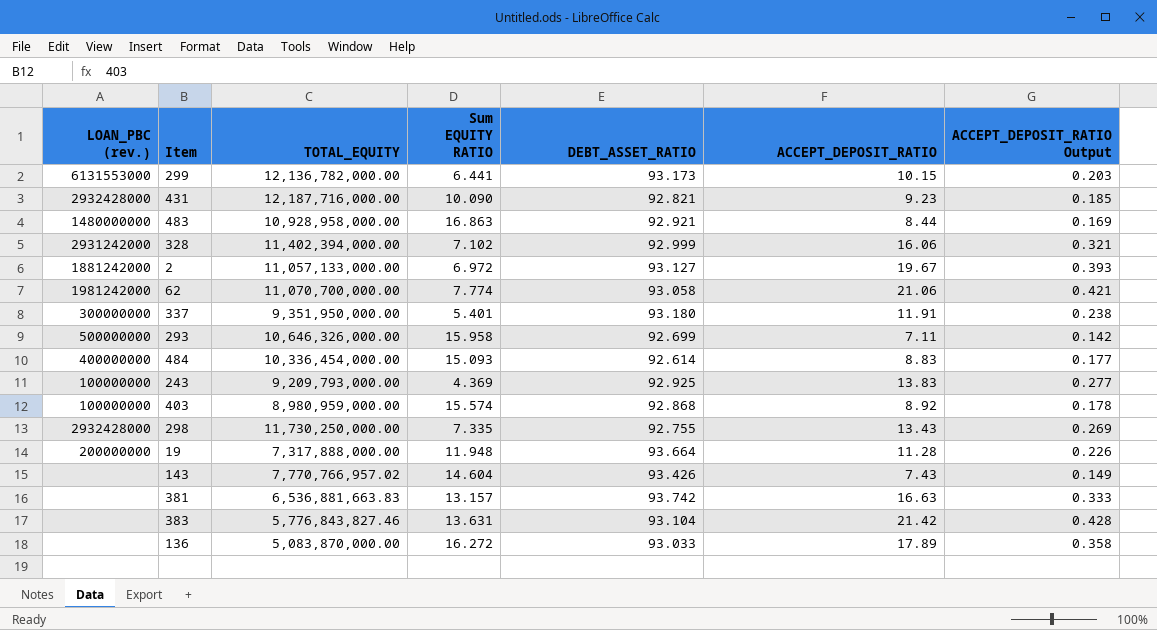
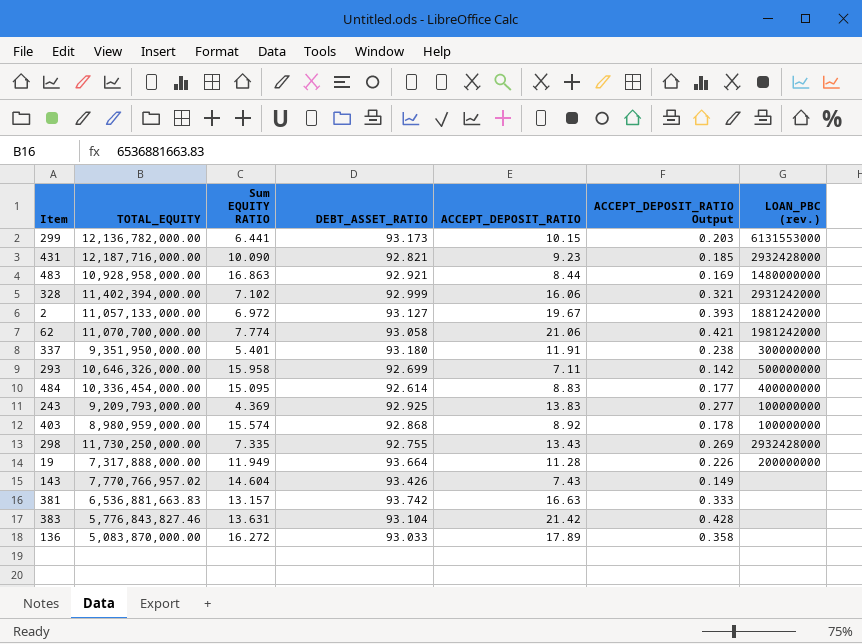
column LOAN_PBC (rev.) | position: 1 -> 7
484 | Sum EQUITY RATIO: 15.093 -> 15.095
19 | Sum EQUITY RATIO: 11.948 -> 11.949

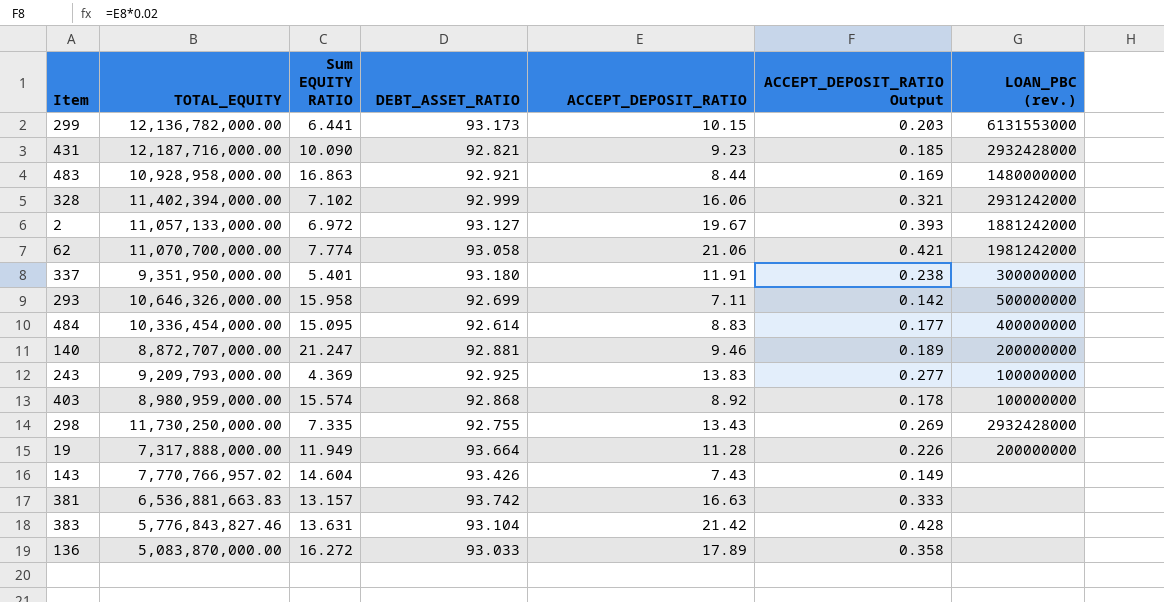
row 140: none -> 8,872,707,000.00 | 21.247 | 92.881 | 9.46 | 0.189 | 200000000

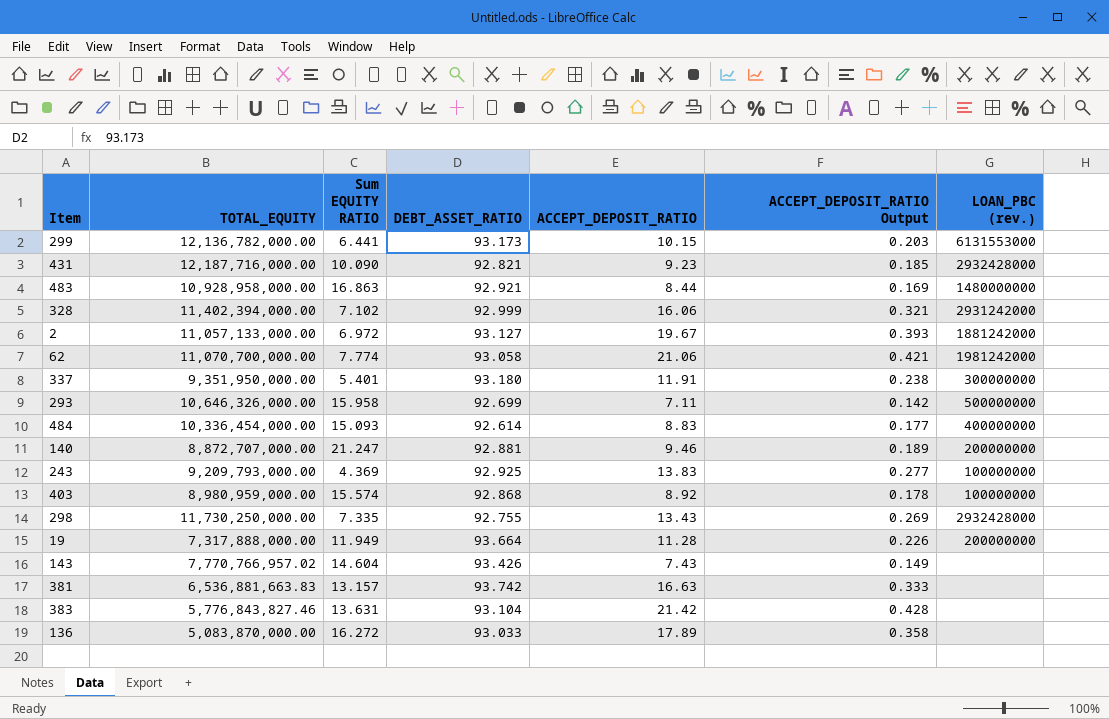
484 | Sum EQUITY RATIO: 15.095 -> 15.093

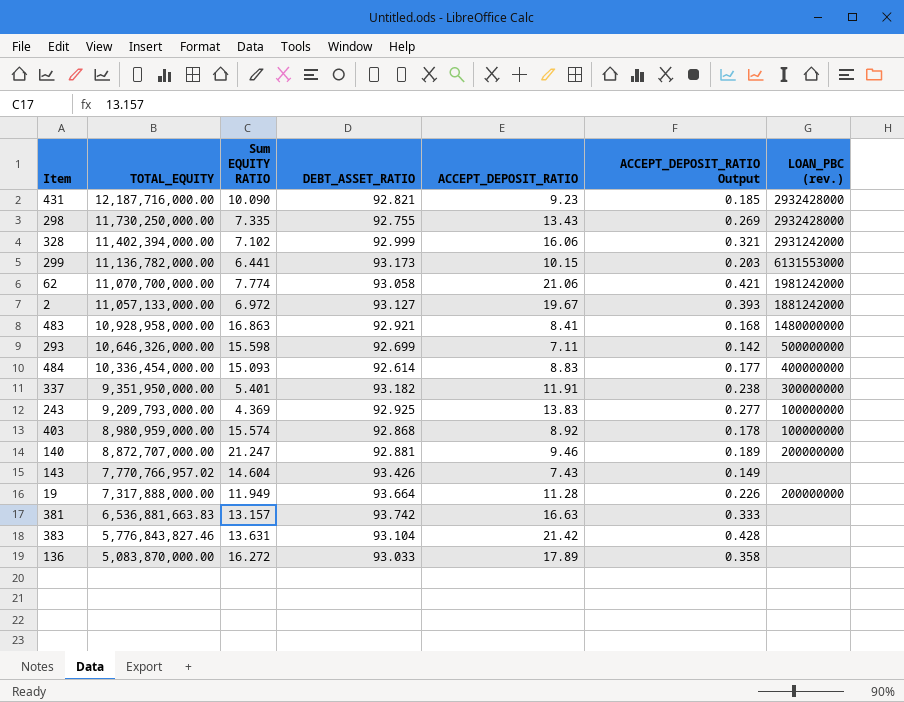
row order: none -> TOTAL_EQUITY descending
299 | TOTAL_EQUITY: 12,136,782,000.00 -> 11,136,782,000.00
483 | ACCEPT_DEPOSIT_RATIO: 8.44 -> 8.41
483 | ACCEPT_DEPOSIT_RATIO Output: 0.169 -> 0.168
293 | Sum EQUITY RATIO: 15.958 -> 15.598
337 | DEBT_ASSET_RATIO: 93.180 -> 93.182

